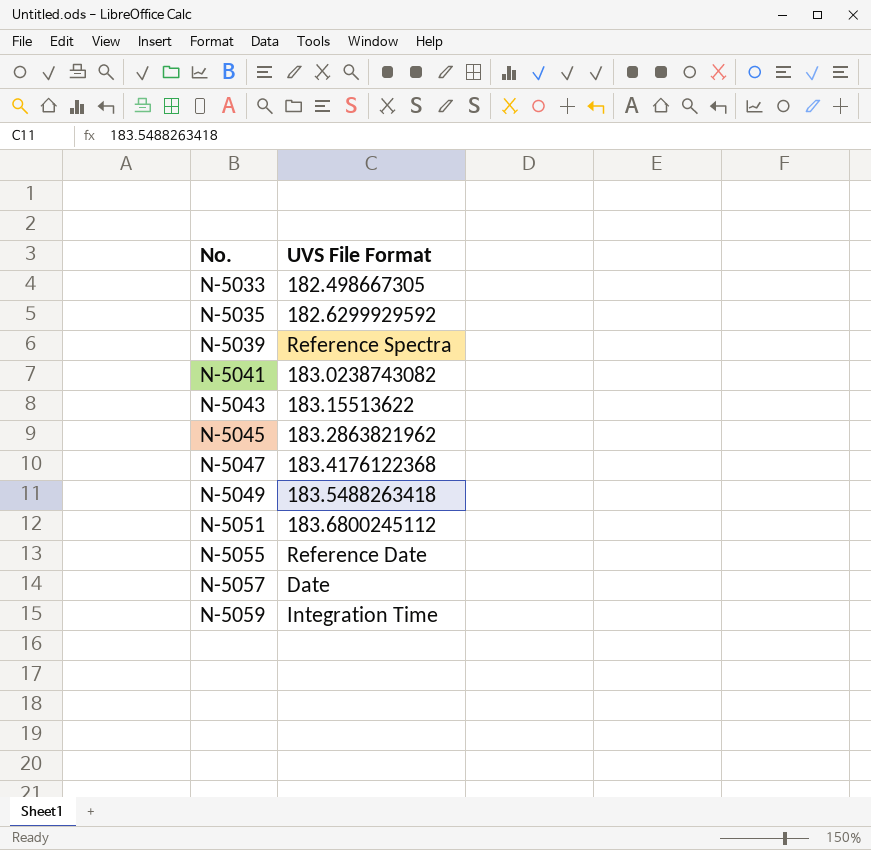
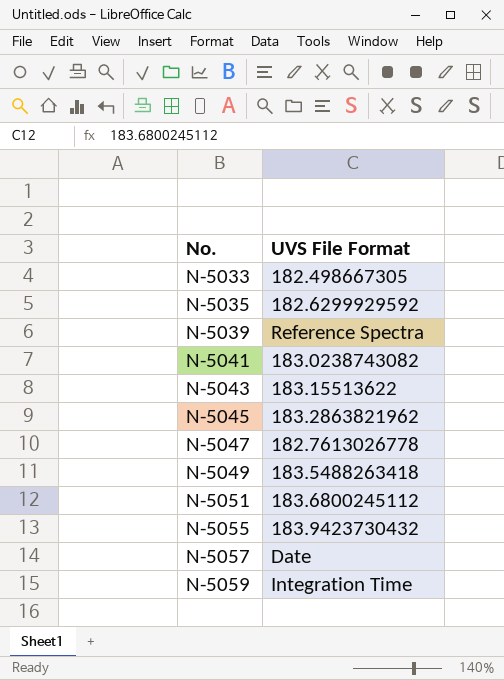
N-5047 | UVS File Format: 183.4176122368 -> 182.7613026778
N-5055 | UVS File Format: Reference Date -> 183.9423730432

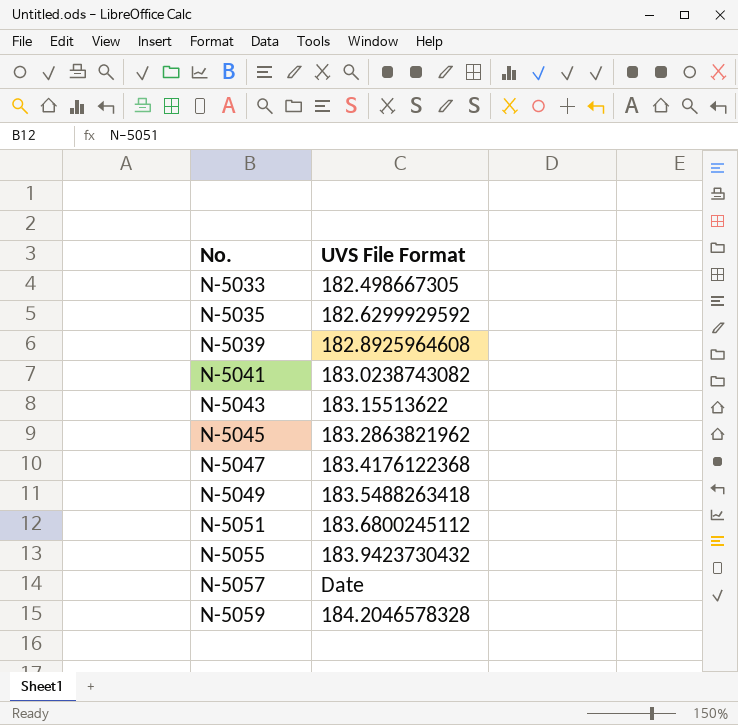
N-5039 | UVS File Format: Reference Spectra -> 182.8925964608
N-5047 | UVS File Format: 182.7613026778 -> 183.4176122368
N-5059 | UVS File Format: Integration Time -> 184.2046578328

